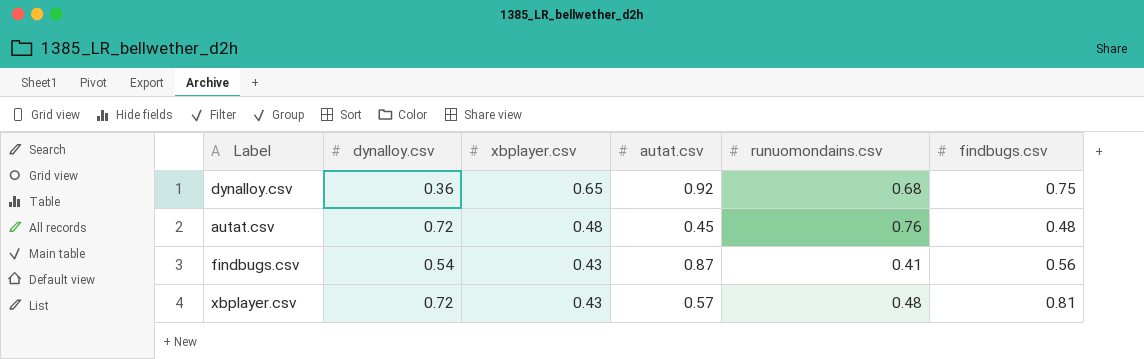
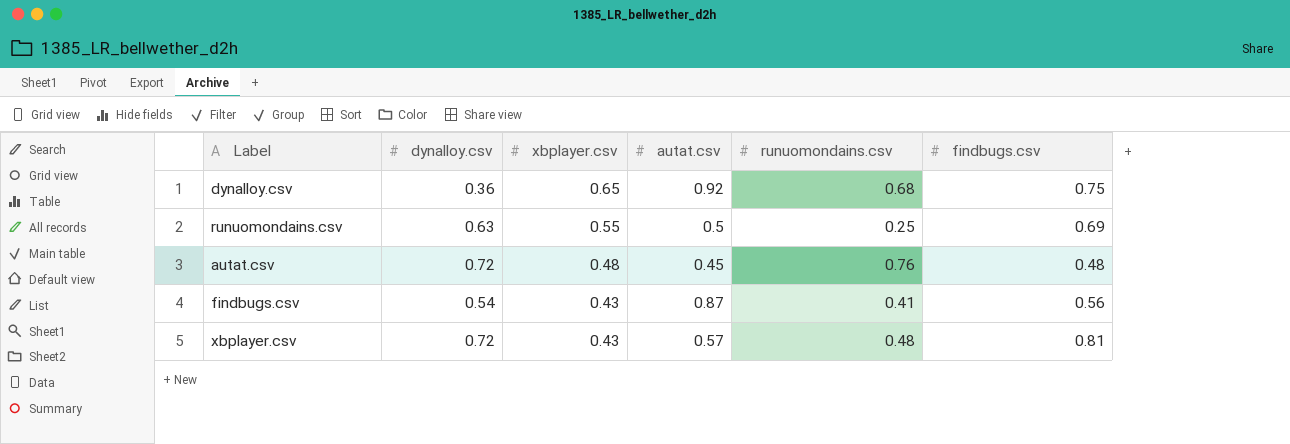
row runuomondains.csv: none -> 0.63 | 0.55 | 0.5 | 0.25 | 0.69

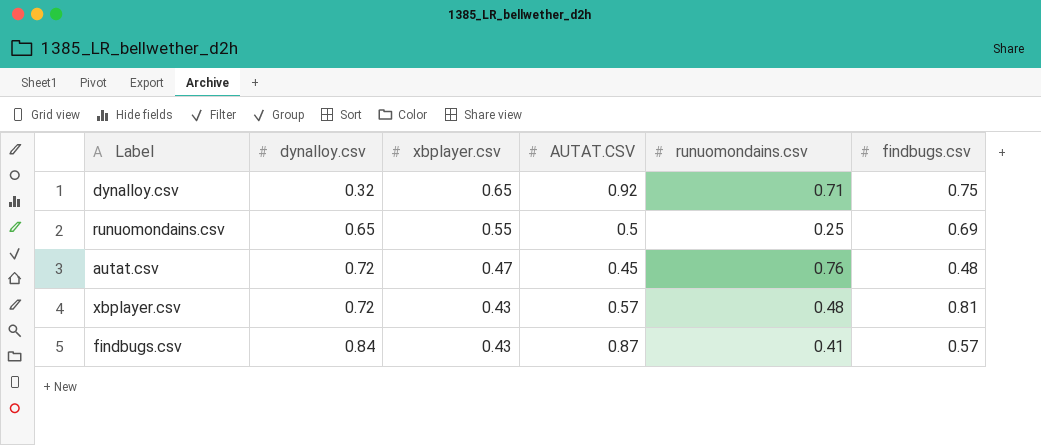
row order: xbplayer.csv descending -> dynalloy.csv ascending
column name: autat.csv -> AUTAT.CSV
dynalloy.csv | dynalloy.csv: 0.36 -> 0.32
dynalloy.csv | runuomondains.csv: 0.68 -> 0.71
runuomondains.csv | dynalloy.csv: 0.63 -> 0.65
autat.csv | xbplayer.csv: 0.48 -> 0.47
findbugs.csv | dynalloy.csv: 0.54 -> 0.84
findbugs.csv | findbugs.csv: 0.56 -> 0.57

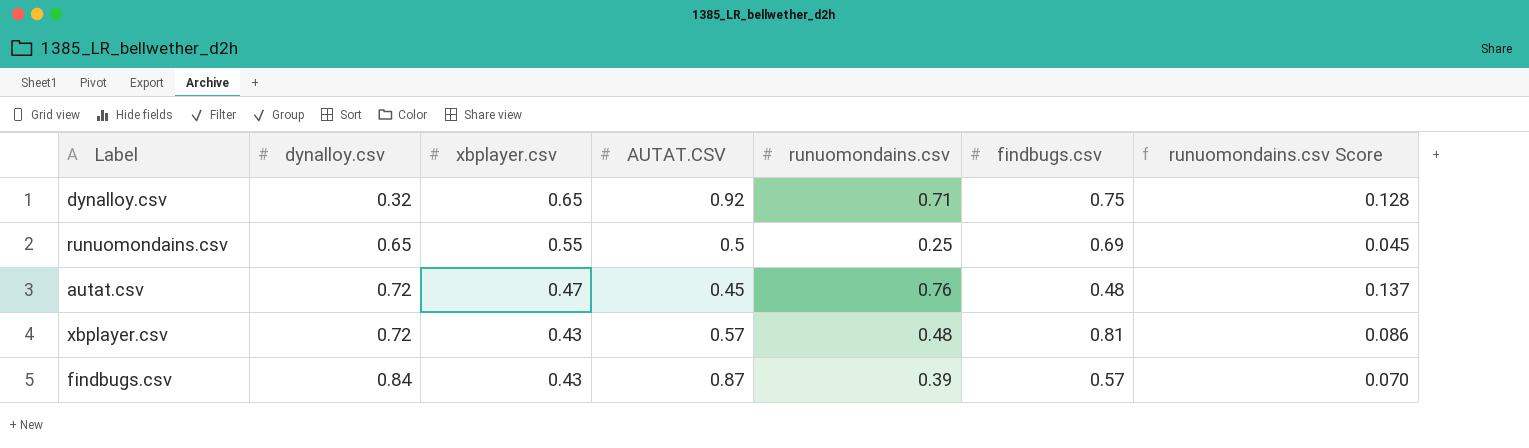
column runuomondains.csv Score | formula: none -> [runuomondains.csv] * 0.18
findbugs.csv | runuomondains.csv: 0.41 -> 0.39

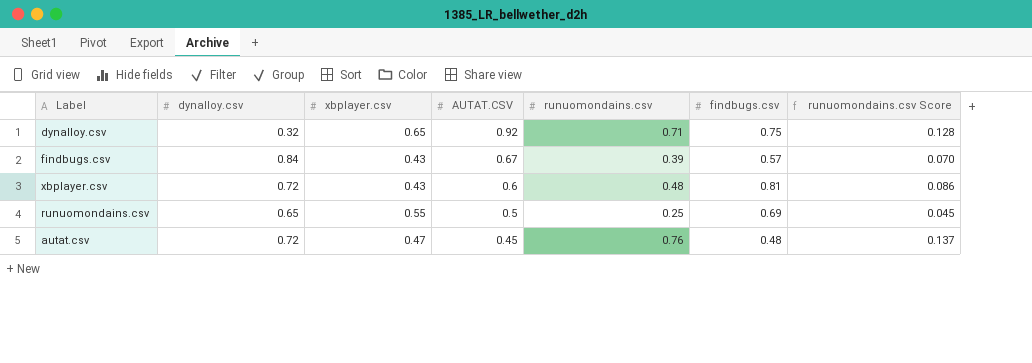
row order: dynalloy.csv ascending -> AUTAT.CSV descending
findbugs.csv | AUTAT.CSV: 0.87 -> 0.67
xbplayer.csv | AUTAT.CSV: 0.57 -> 0.6

